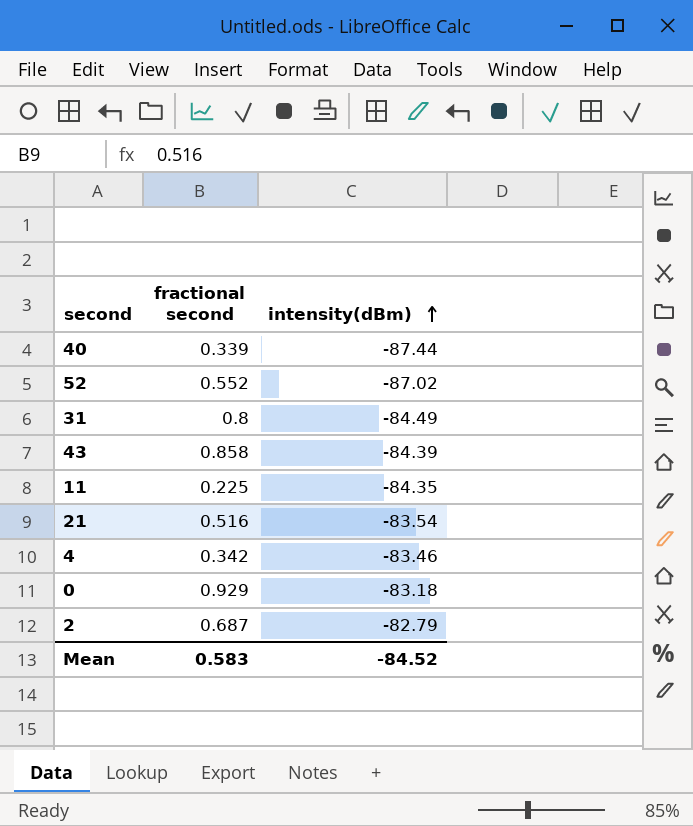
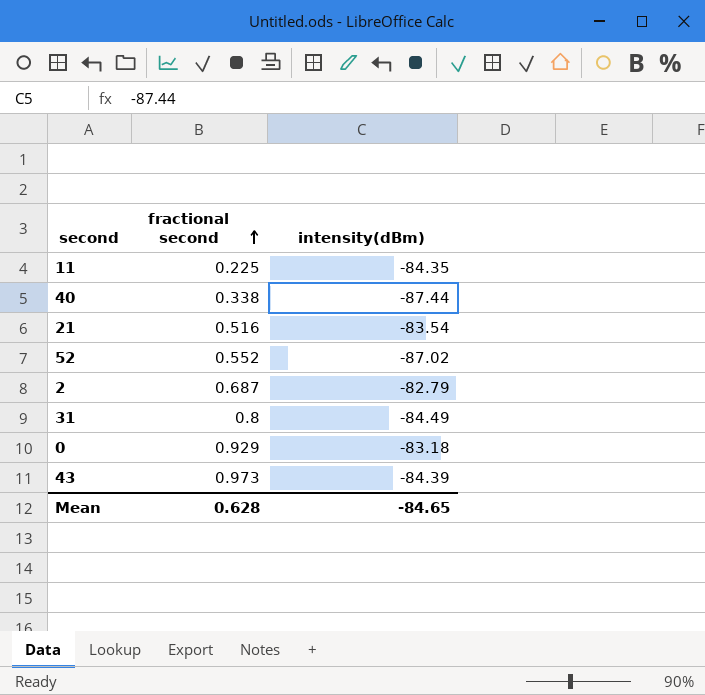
row order: intensity(dBm) ascending -> fractional second ascending
row 4: 0.342 | -83.46 -> none
40 | fractional second: 0.339 -> 0.338
43 | fractional second: 0.858 -> 0.973
Mean | fractional second: 0.583 -> 0.628
Mean | intensity(dBm): -84.52 -> -84.65

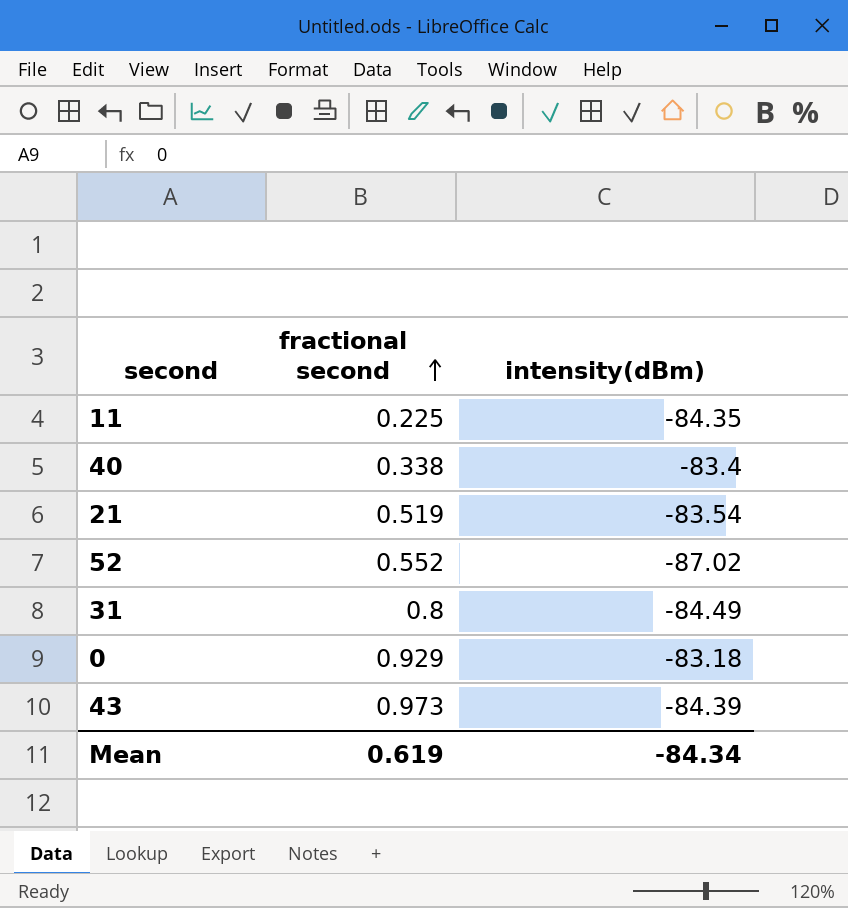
row 2: 0.687 | -82.79 -> none
40 | intensity(dBm): -87.44 -> -83.4
21 | fractional second: 0.516 -> 0.519
Mean | fractional second: 0.628 -> 0.619
Mean | intensity(dBm): -84.65 -> -84.34

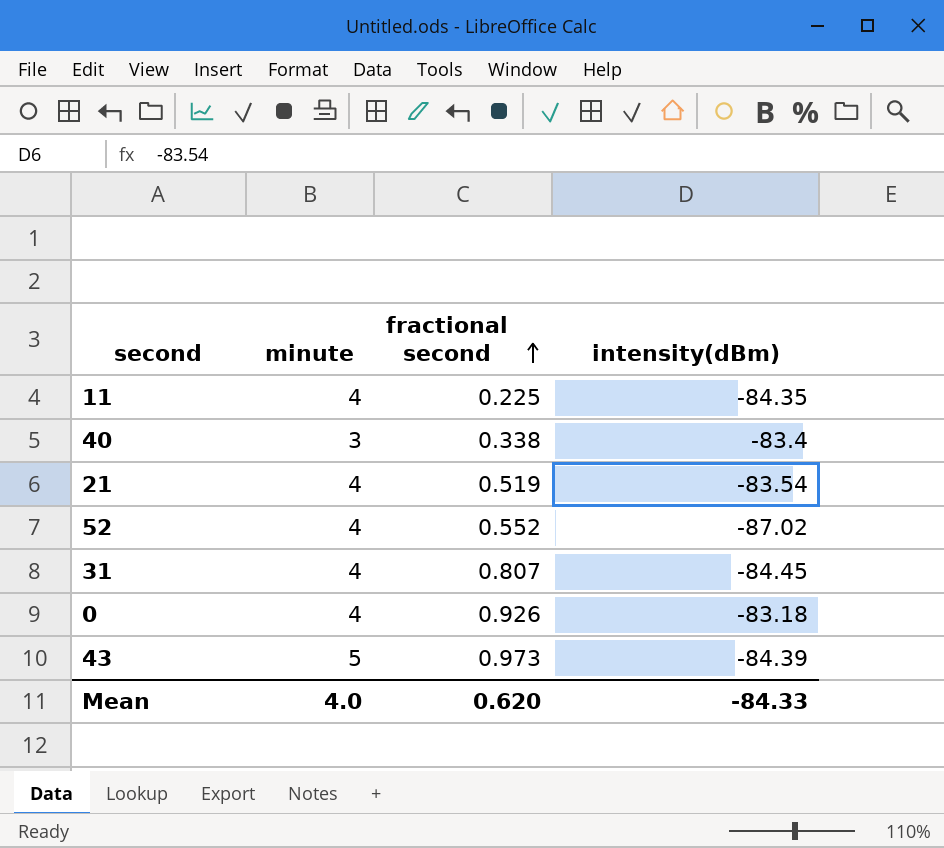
column minute | position: none -> 2
31 | fractional second: 0.8 -> 0.807
31 | intensity(dBm): -84.49 -> -84.45
0 | fractional second: 0.929 -> 0.926
Mean | fractional second: 0.619 -> 0.620
Mean | intensity(dBm): -84.34 -> -84.33

